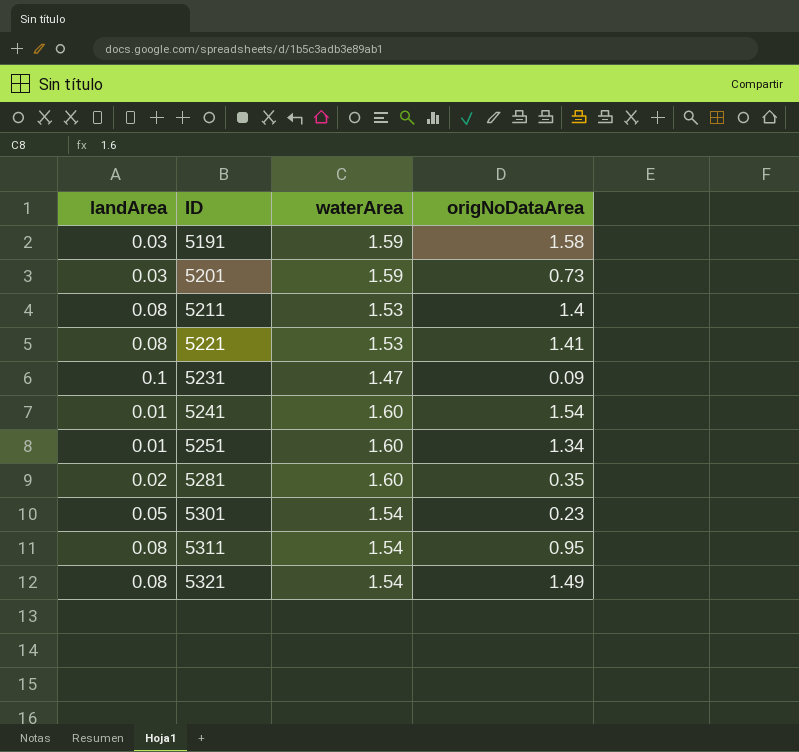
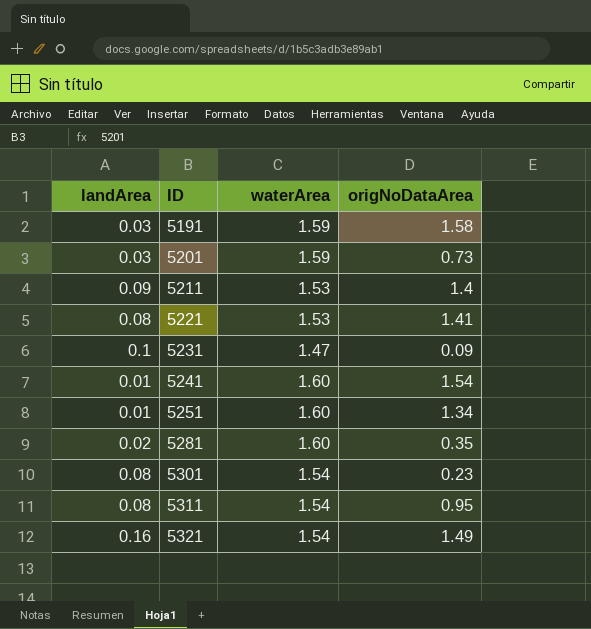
5211 | landArea: 0.08 -> 0.09
5301 | landArea: 0.05 -> 0.08
5321 | landArea: 0.08 -> 0.16

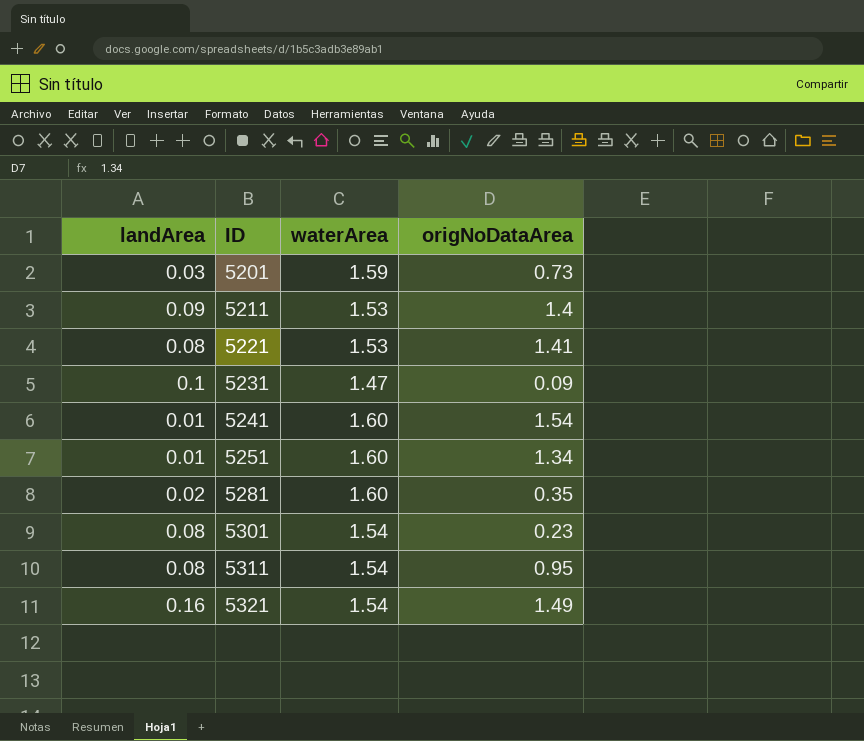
row 5191: 0.03 | 1.59 | 1.58 -> none

